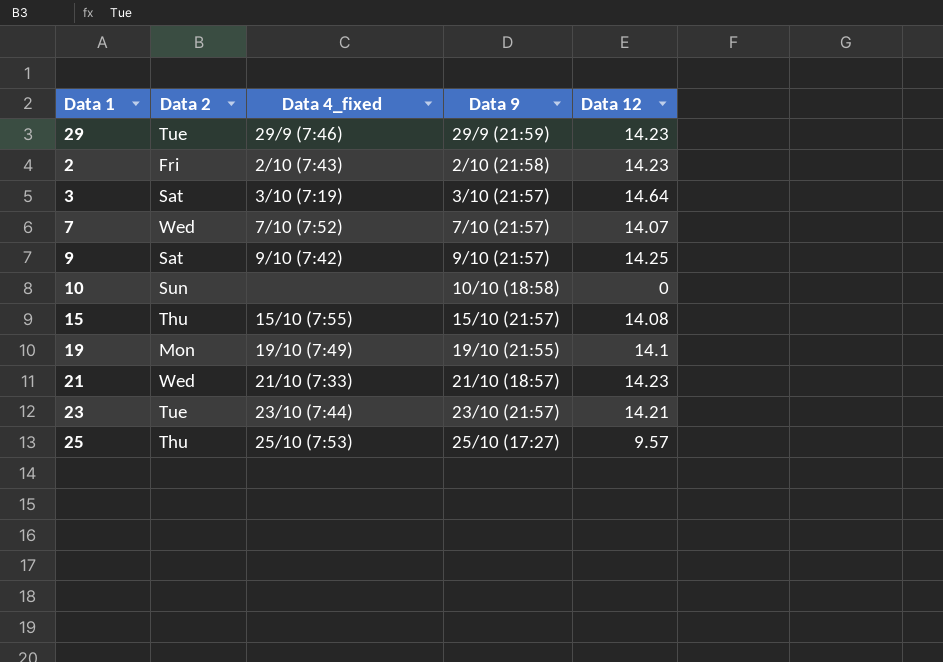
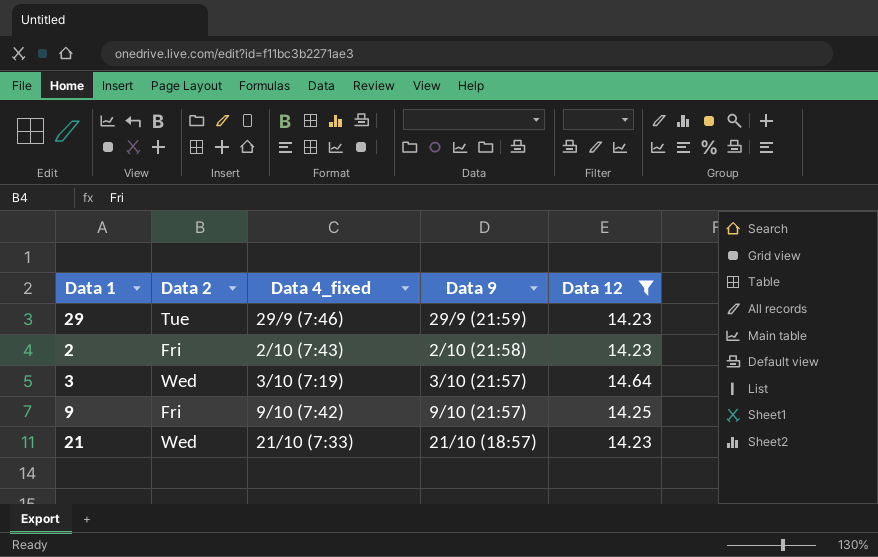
filter: none -> Data 12 >= 14.23
3 | Data 2: Sat -> Wed
9 | Data 2: Sat -> Fri

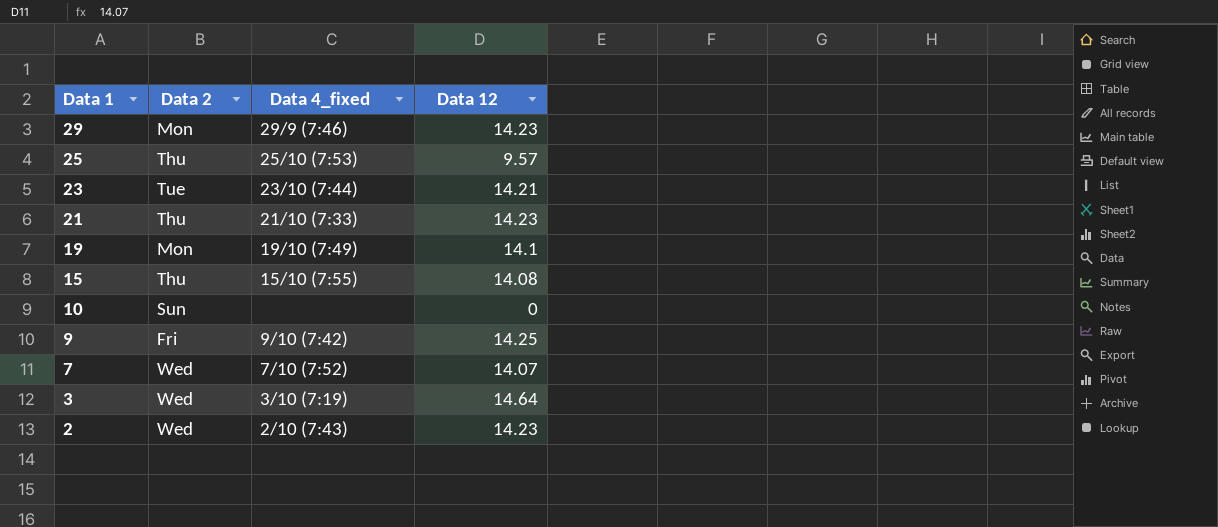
filter: Data 12 >= 14.23 -> none
row order: none -> Data 1 descending
column Data 9 | position: 4 -> none
29 | Data 2: Tue -> Mon
21 | Data 2: Wed -> Thu
2 | Data 2: Fri -> Wed

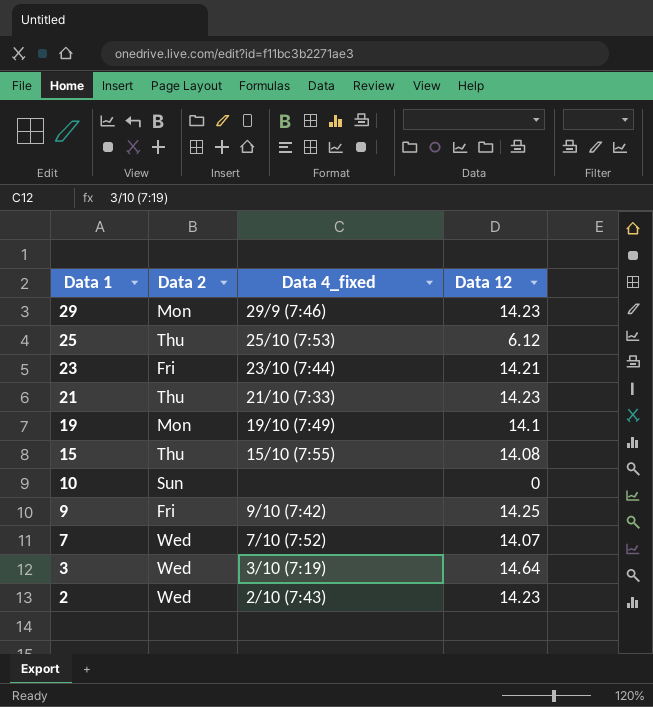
25 | Data 12: 9.57 -> 6.12
23 | Data 2: Tue -> Fri

